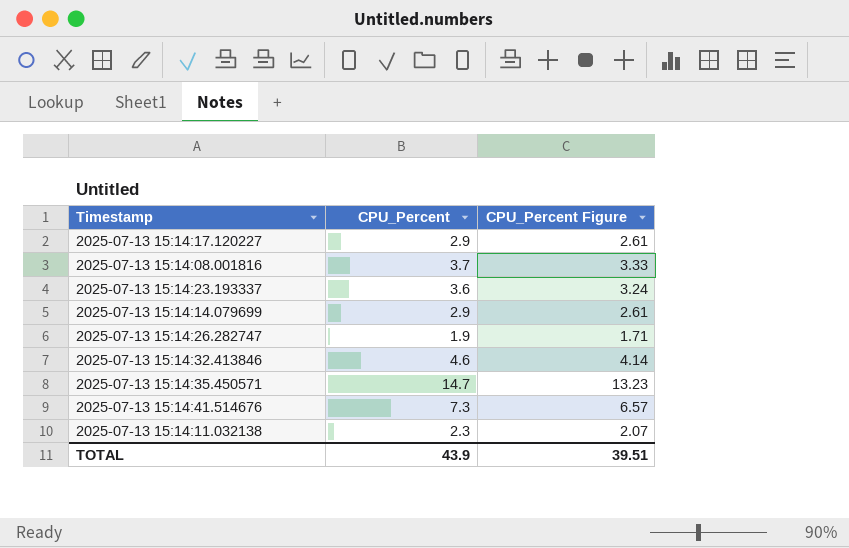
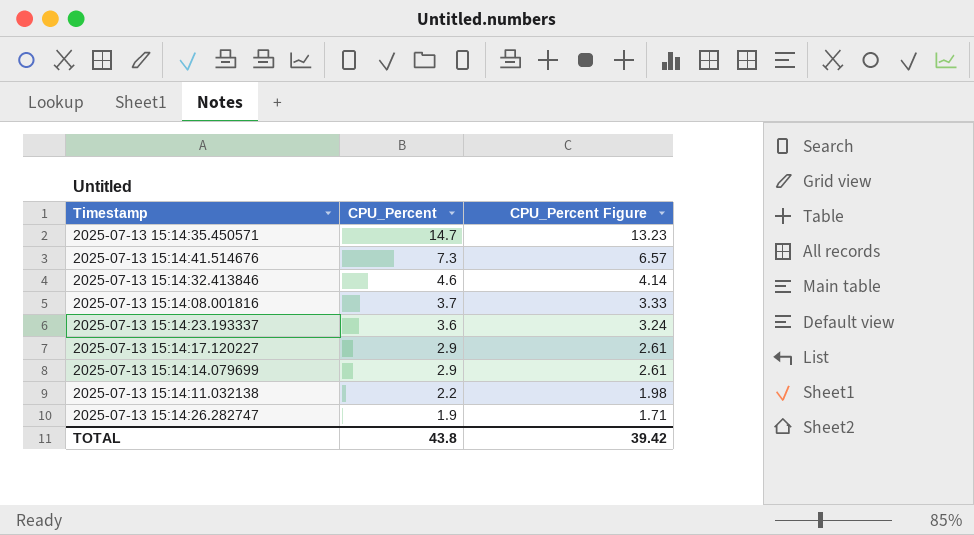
row order: none -> CPU_Percent descending
2025-07-13 15:14:11.032138 | CPU_Percent: 2.3 -> 2.2
2025-07-13 15:14:11.032138 | CPU_Percent Figure: 2.07 -> 1.98
TOTAL | CPU_Percent: 43.9 -> 43.8
TOTAL | CPU_Percent Figure: 39.51 -> 39.42

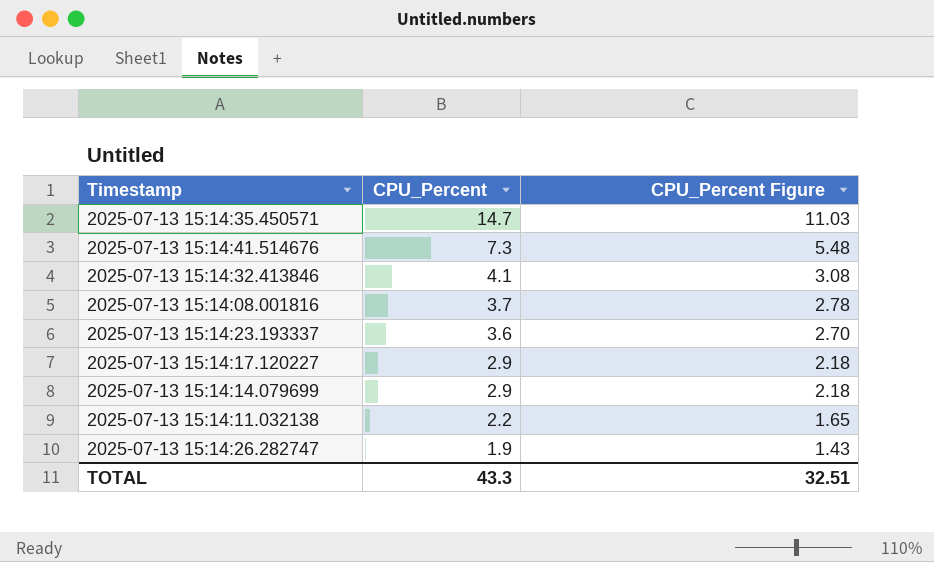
column CPU_Percent Figure | formula: [CPU_Percent] * 0.9 -> [CPU_Percent] * 0.75
2025-07-13 15:14:32.413846 | CPU_Percent: 4.6 -> 4.1
TOTAL | CPU_Percent: 43.8 -> 43.3
TOTAL | CPU_Percent Figure: 39.42 -> 32.51

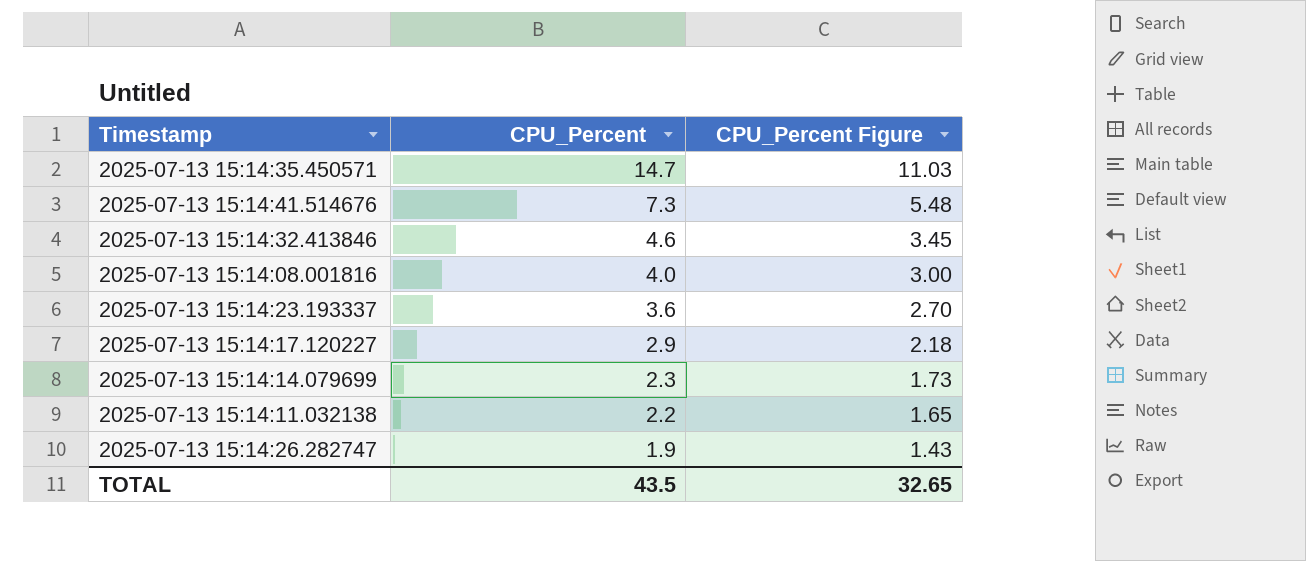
2025-07-13 15:14:32.413846 | CPU_Percent: 4.1 -> 4.6
2025-07-13 15:14:32.413846 | CPU_Percent Figure: 3.08 -> 3.45
2025-07-13 15:14:08.001816 | CPU_Percent: 3.7 -> 4.0
2025-07-13 15:14:08.001816 | CPU_Percent Figure: 2.78 -> 3.00
2025-07-13 15:14:14.079699 | CPU_Percent: 2.9 -> 2.3
2025-07-13 15:14:14.079699 | CPU_Percent Figure: 2.18 -> 1.73
TOTAL | CPU_Percent: 43.3 -> 43.5
TOTAL | CPU_Percent Figure: 32.51 -> 32.65

